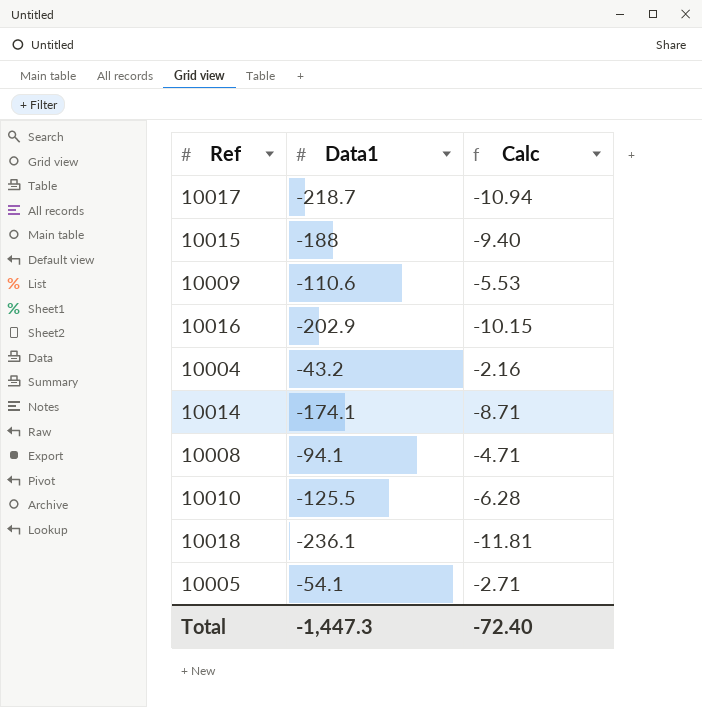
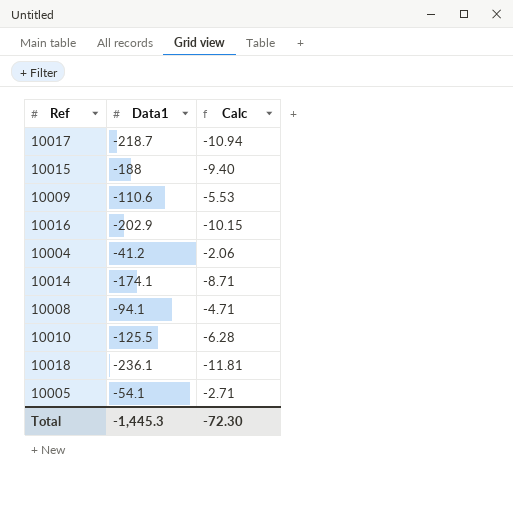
10004 | Data1: -43.2 -> -41.2
10004 | Calc: -2.16 -> -2.06
Total | Data1: -1,447.3 -> -1,445.3
Total | Calc: -72.40 -> -72.30

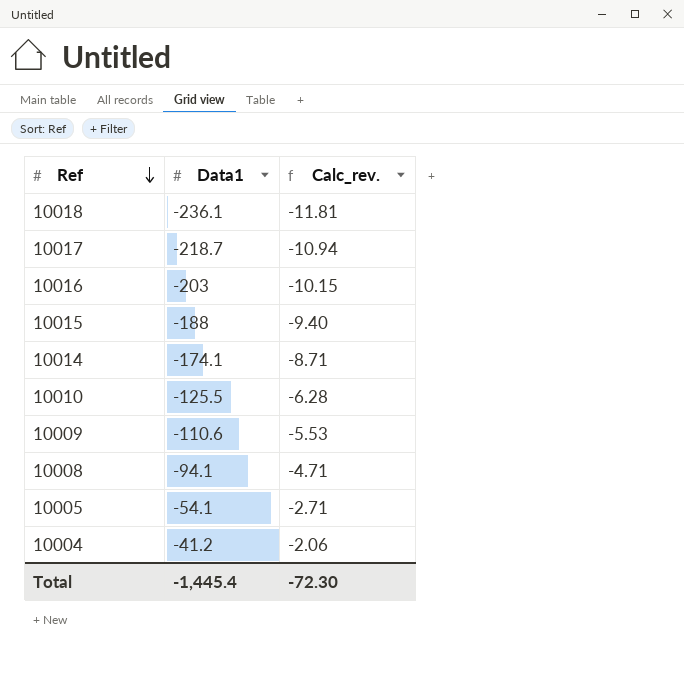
row order: none -> Ref descending
column name: Calc -> Calc_rev.
10016 | Data1: -202.9 -> -203
Total | Data1: -1,445.3 -> -1,445.4

